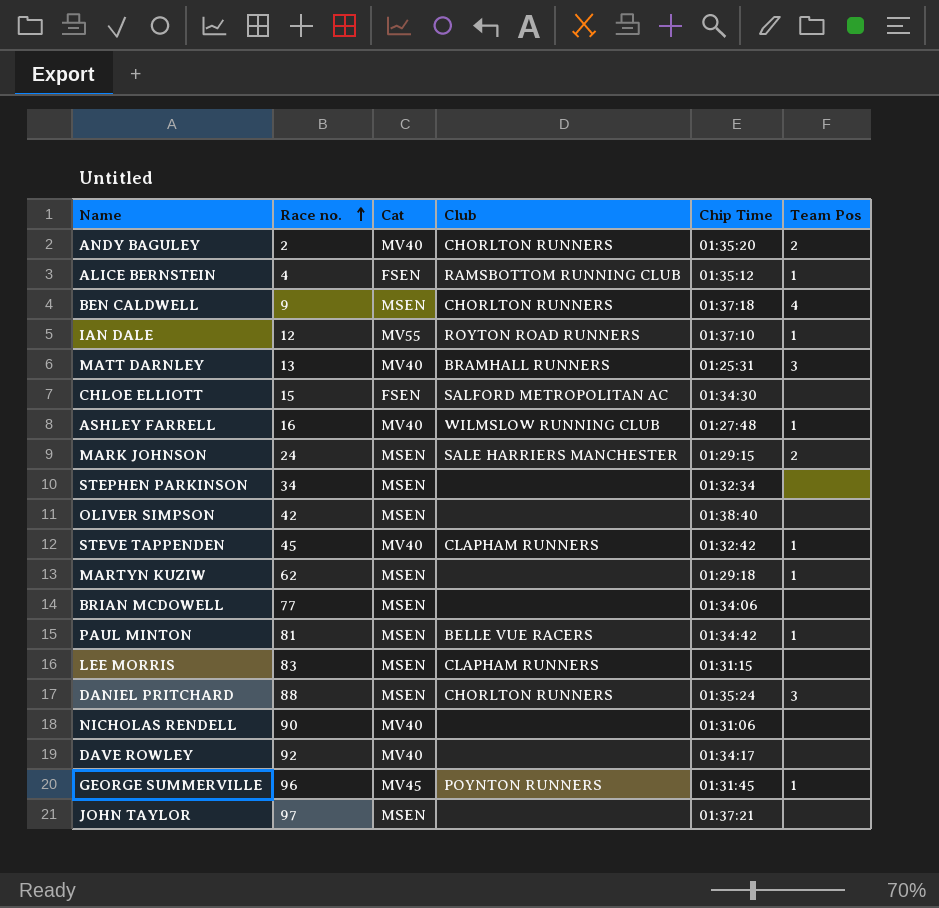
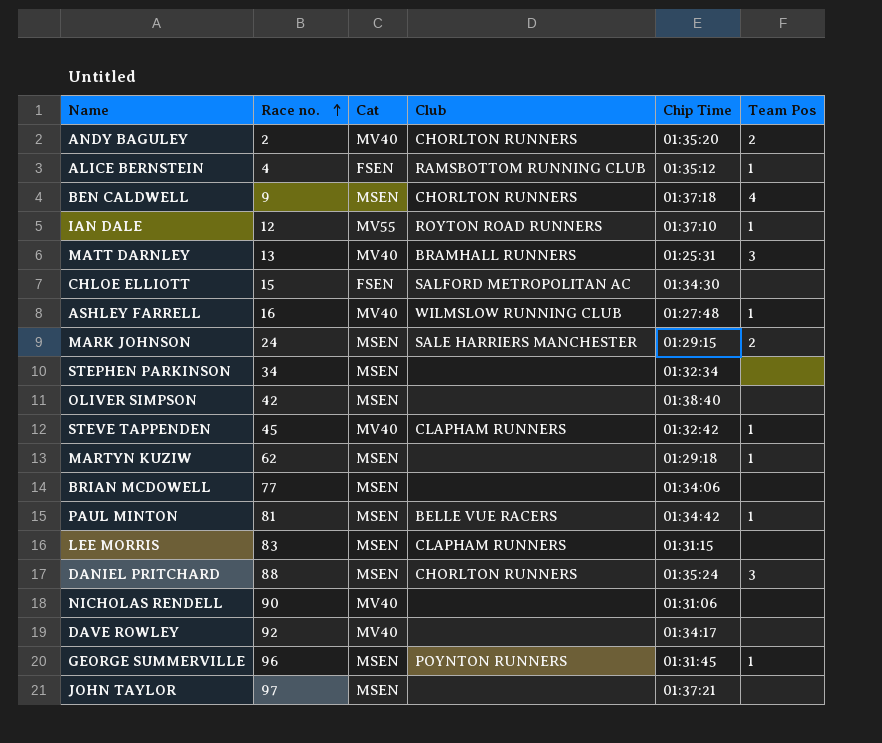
GEORGE SUMMERVILLE | Cat: MV45 -> MSEN

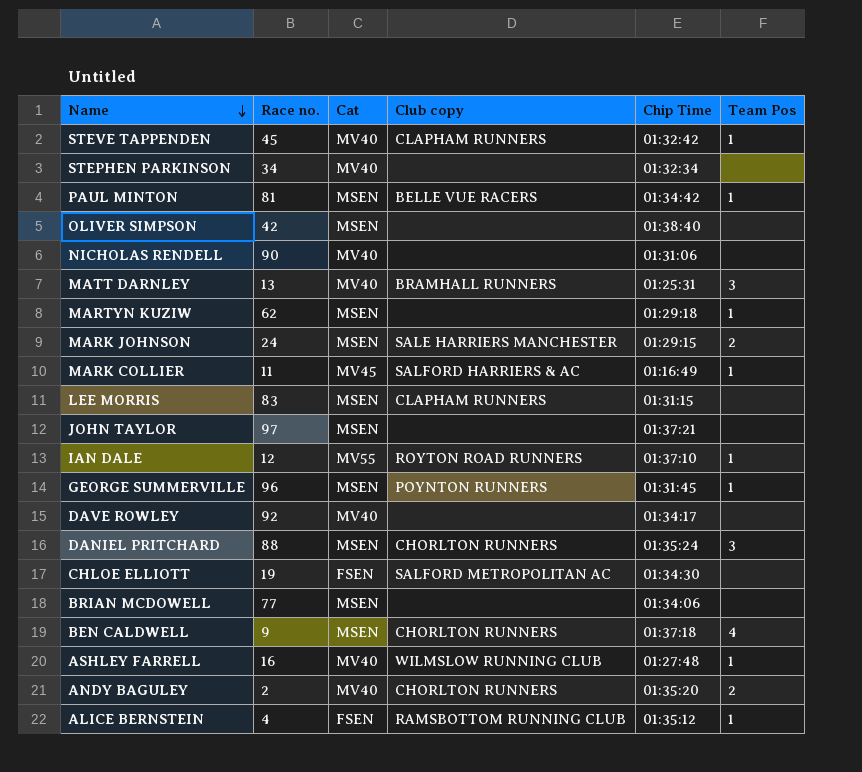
row order: Race no. ascending -> Name descending
column name: Club -> Club copy
STEPHEN PARKINSON | Cat: MSEN -> MV40
row MARK COLLIER: none -> 11 | MV45 | SALFORD HARRIERS & AC | 01:16:49 | 1
CHLOE ELLIOTT | Race no.: 15 -> 19

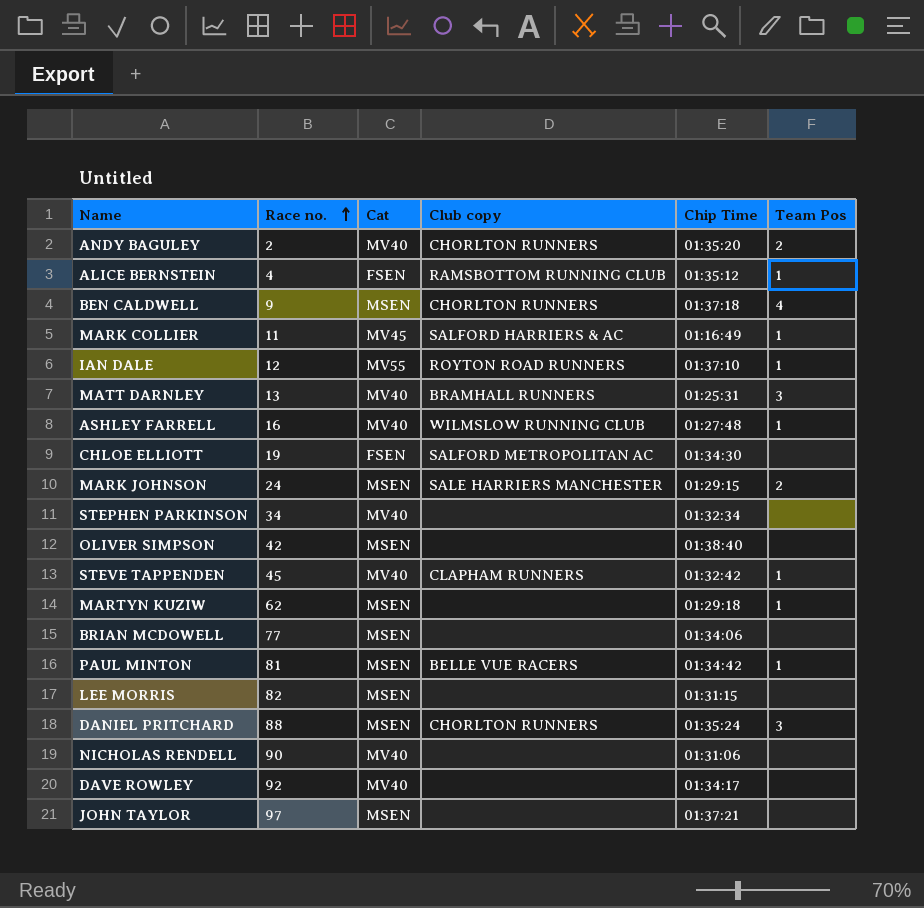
row order: Name descending -> Race no. ascending
row GEORGE SUMMERVILLE: 96 | MSEN | POYNTON RUNNERS | 01:31:45 | 1 -> none
LEE MORRIS | Race no.: 83 -> 82
LEE MORRIS | Club copy: CLAPHAM RUNNERS -> none

